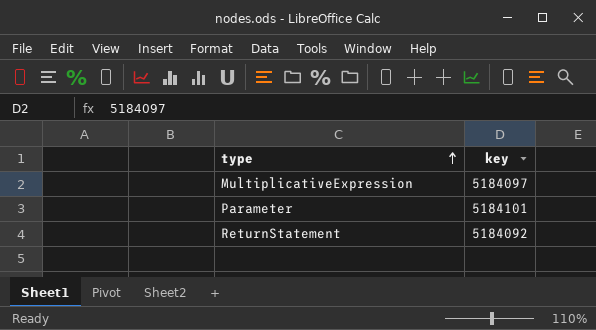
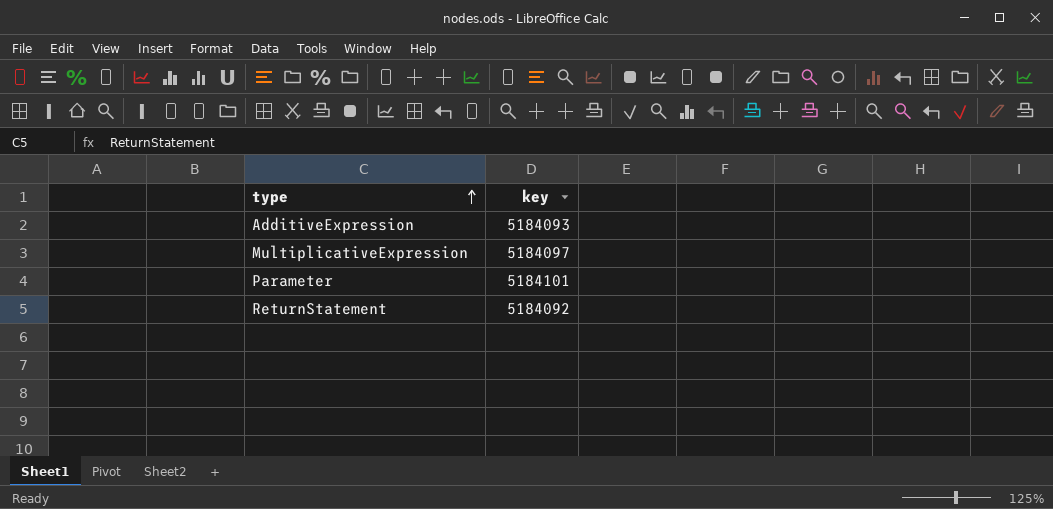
row AdditiveExpression: none -> 5184093

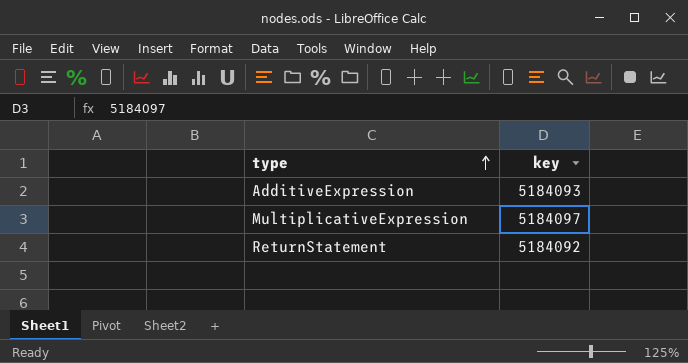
row Parameter: 5184101 -> none

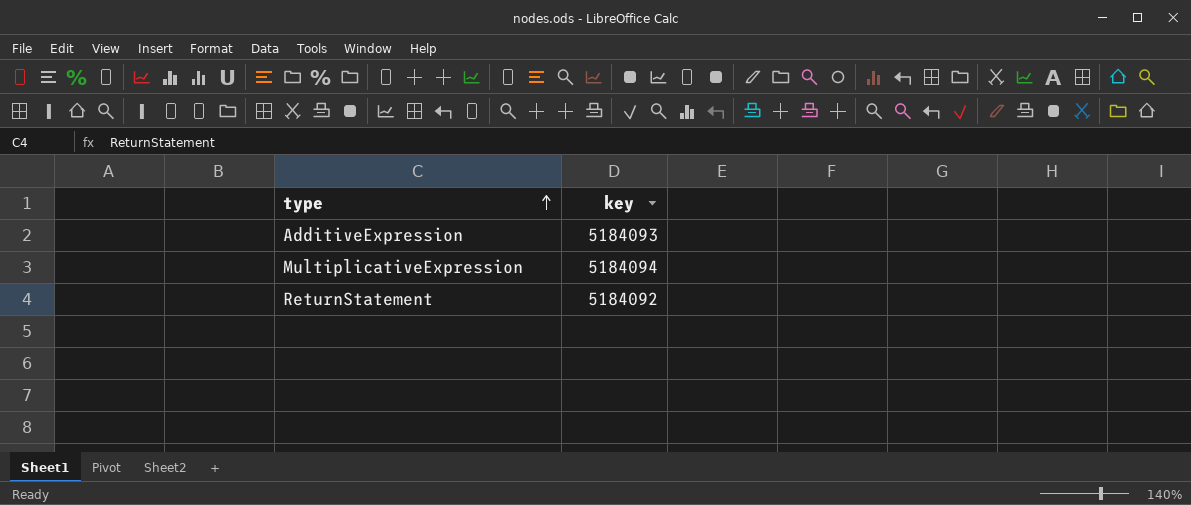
MultiplicativeExpression | key: 5184097 -> 5184094

